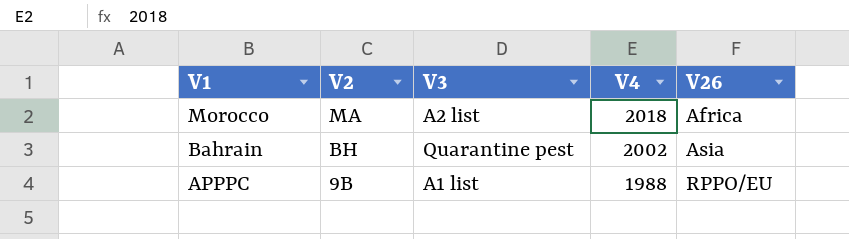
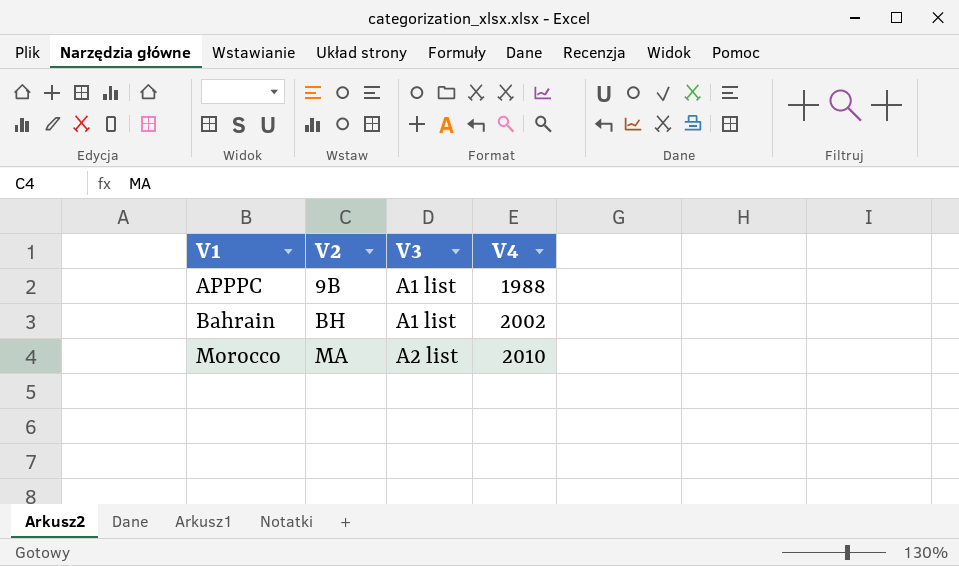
row order: V1 descending -> V1 ascending
column V26 | position: 5 -> none
Bahrain | V3: Quarantine pest -> A1 list
Morocco | V4: 2018 -> 2010

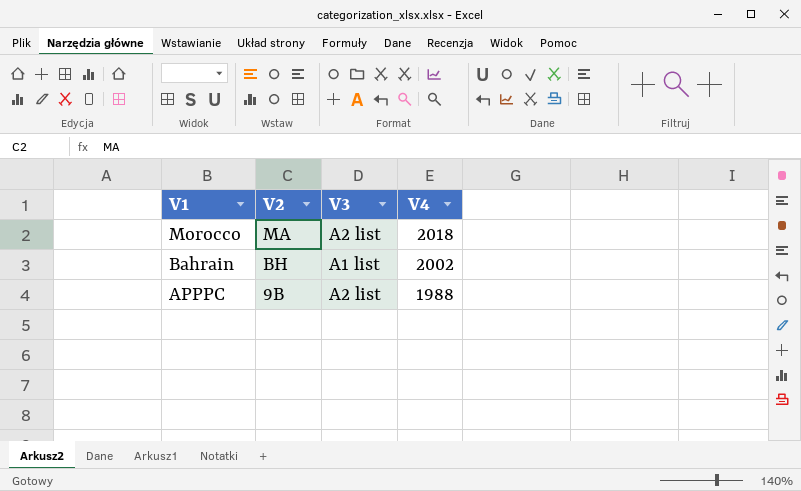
row order: V1 ascending -> V1 descending
Morocco | V4: 2010 -> 2018
APPPC | V3: A1 list -> A2 list

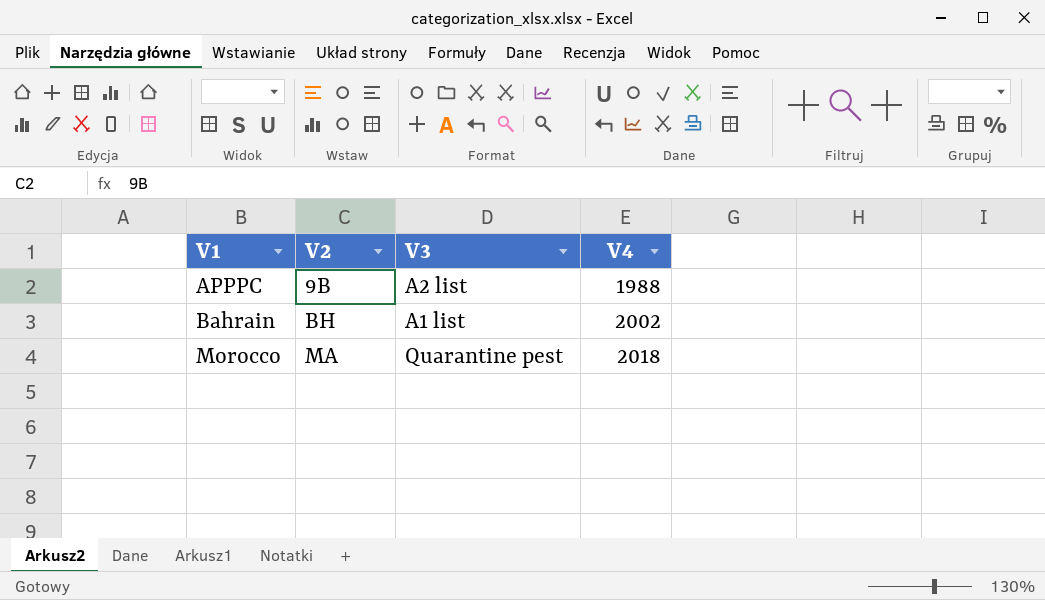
row order: V1 descending -> V1 ascending
Morocco | V3: A2 list -> Quarantine pest

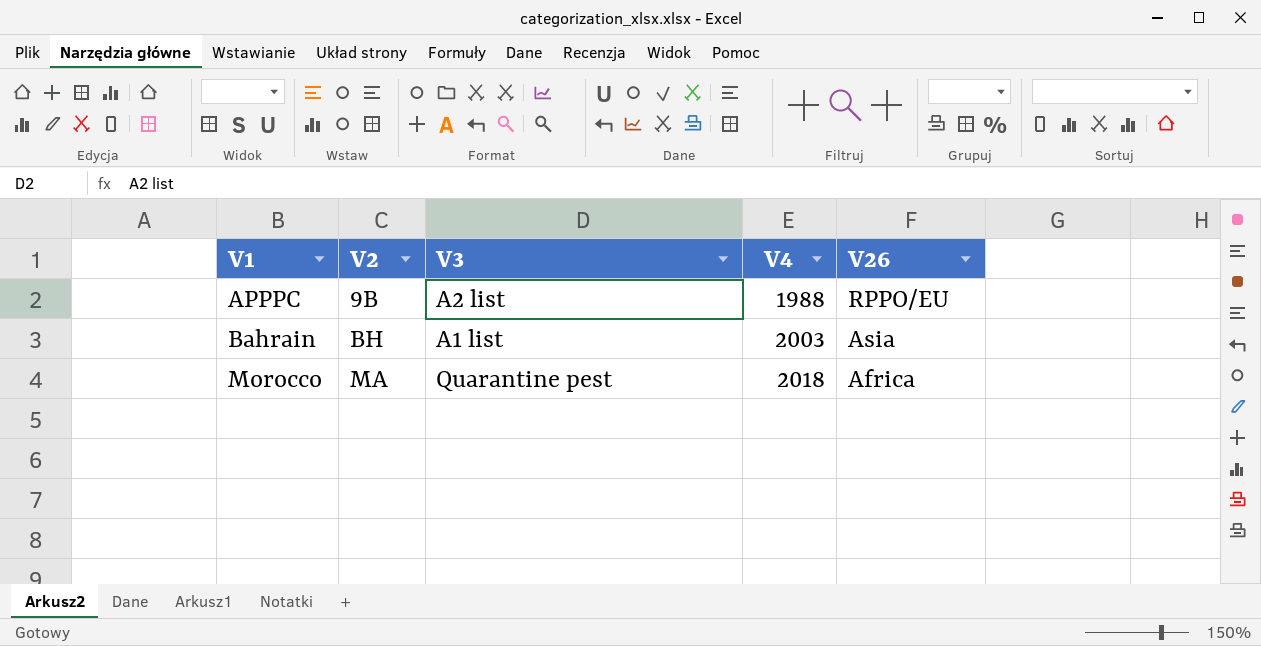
column V26 | position: none -> 5
Bahrain | V4: 2002 -> 2003

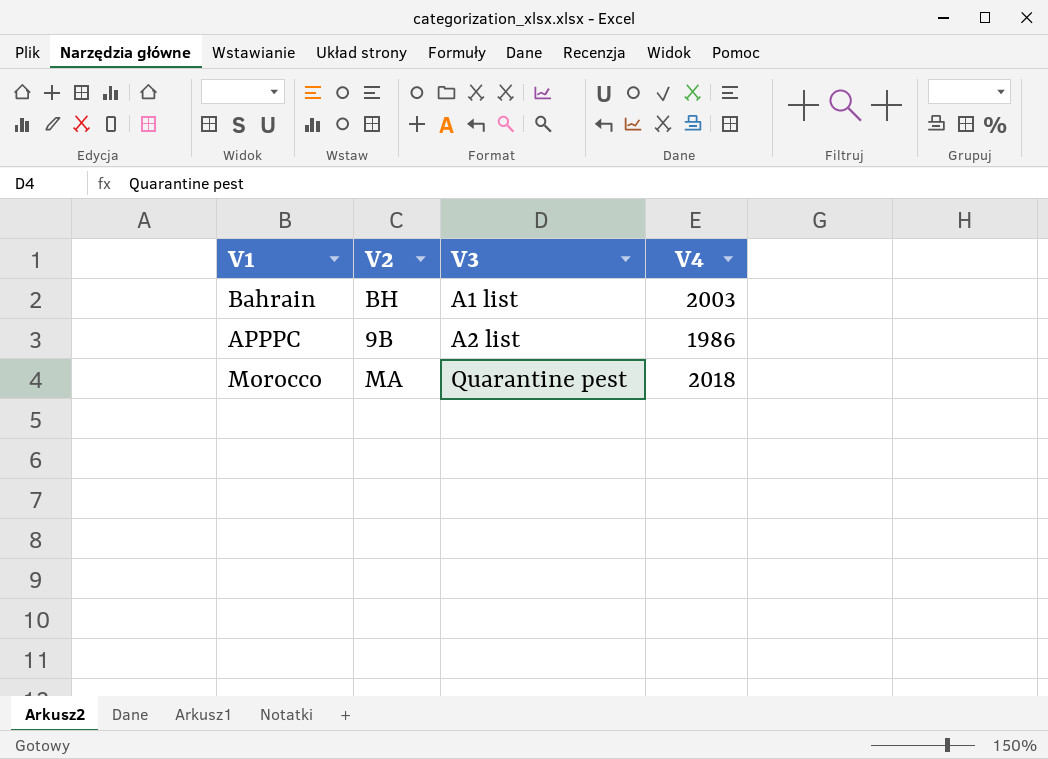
row order: V1 ascending -> V3 ascending
column V26 | position: 5 -> none
APPPC | V4: 1988 -> 1986

